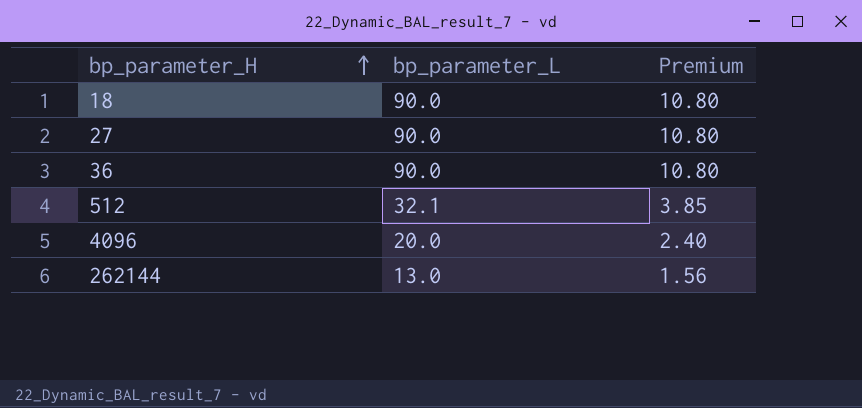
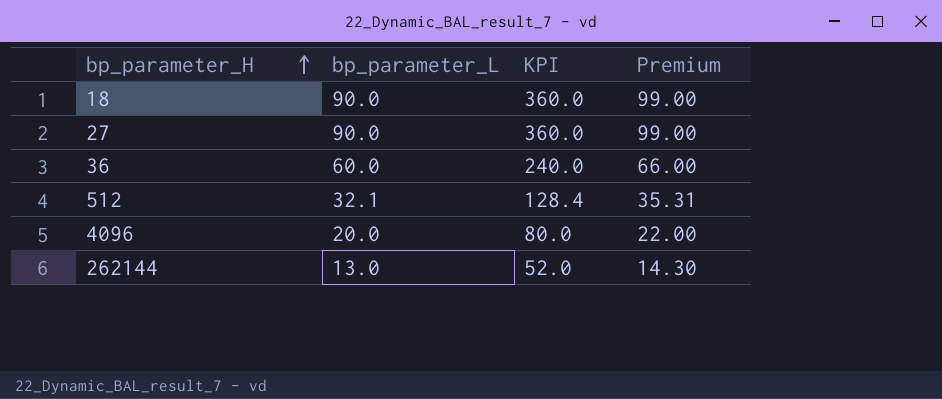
column KPI | formula: none -> [bp_parameter_L] * 4
column Premium | formula: [bp_parameter_L] * 0.12 -> [bp_parameter_L] * 1.1
36 | bp_parameter_L: 90.0 -> 60.0

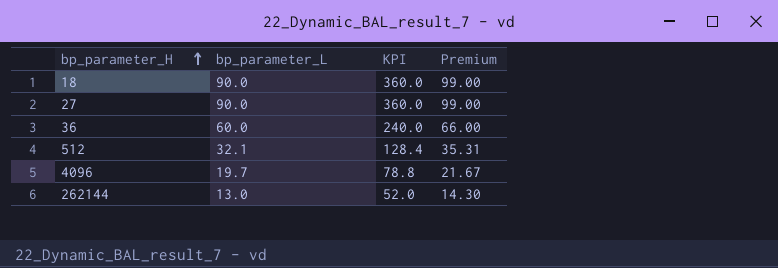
4096 | bp_parameter_L: 20.0 -> 19.7
4096 | KPI: 80.0 -> 78.8
4096 | Premium: 22.00 -> 21.67

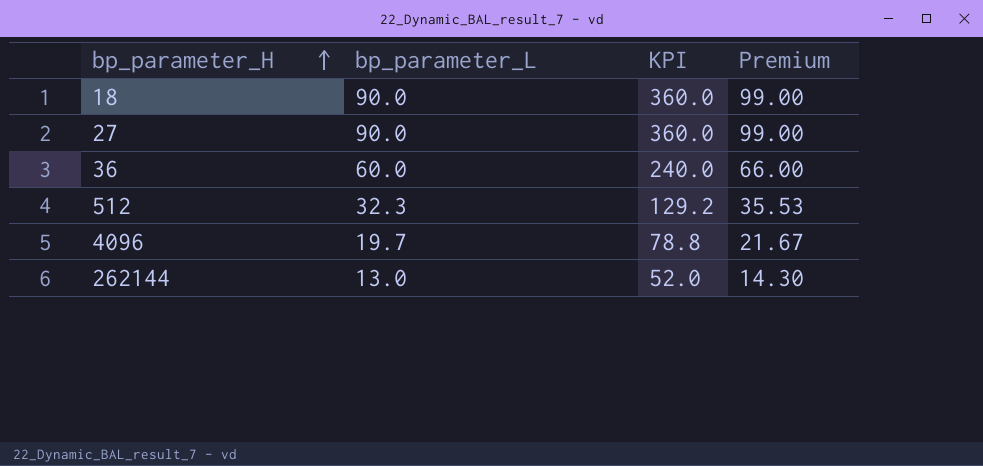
512 | bp_parameter_L: 32.1 -> 32.3
512 | KPI: 128.4 -> 129.2
512 | Premium: 35.31 -> 35.53

